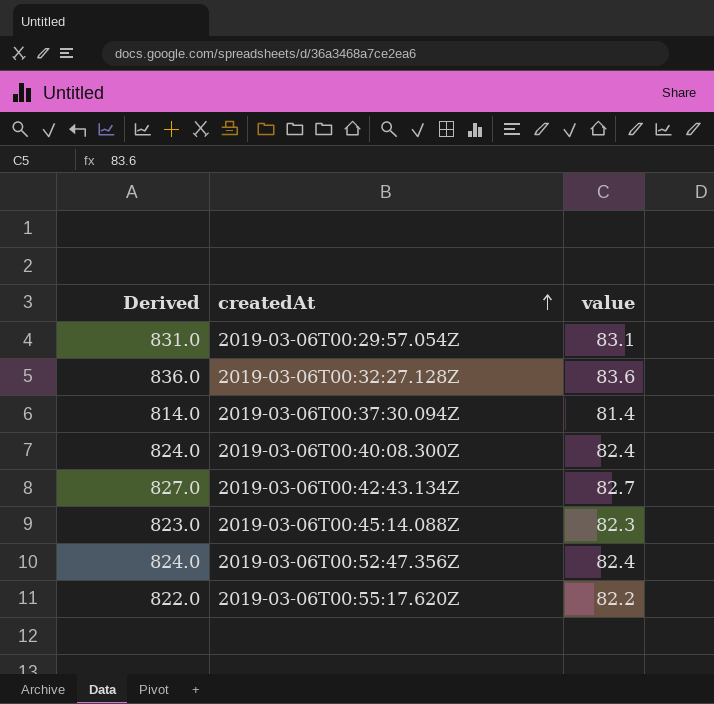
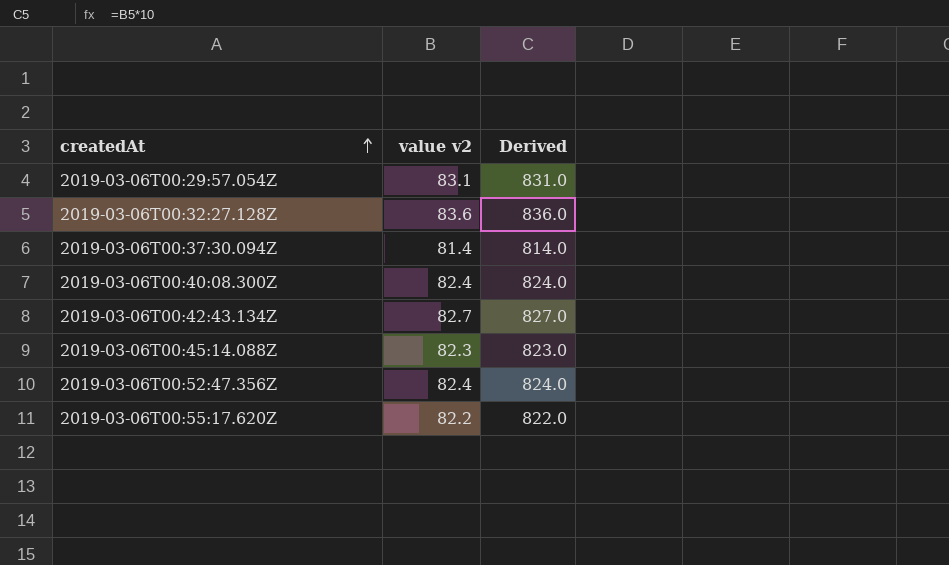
column name: value -> value v2
column Derived | position: 1 -> 3

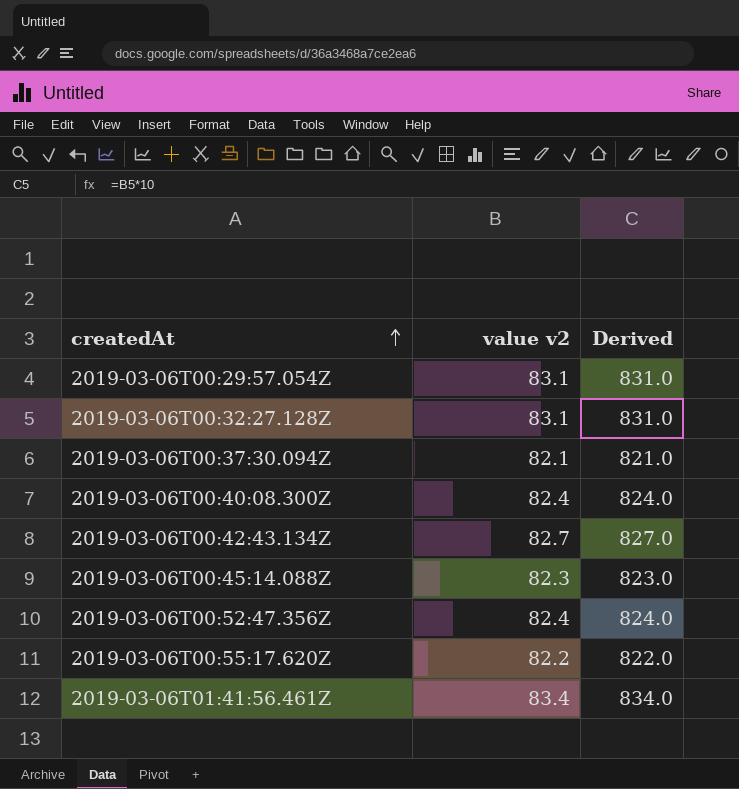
2019-03-06T00:32:27.128Z | value v2: 83.6 -> 83.1
2019-03-06T00:32:27.128Z | Derived: 836.0 -> 831.0
2019-03-06T00:37:30.094Z | value v2: 81.4 -> 82.1
2019-03-06T00:37:30.094Z | Derived: 814.0 -> 821.0
row 2019-03-06T01:41:56.461Z: none -> 83.4 | 834.0

